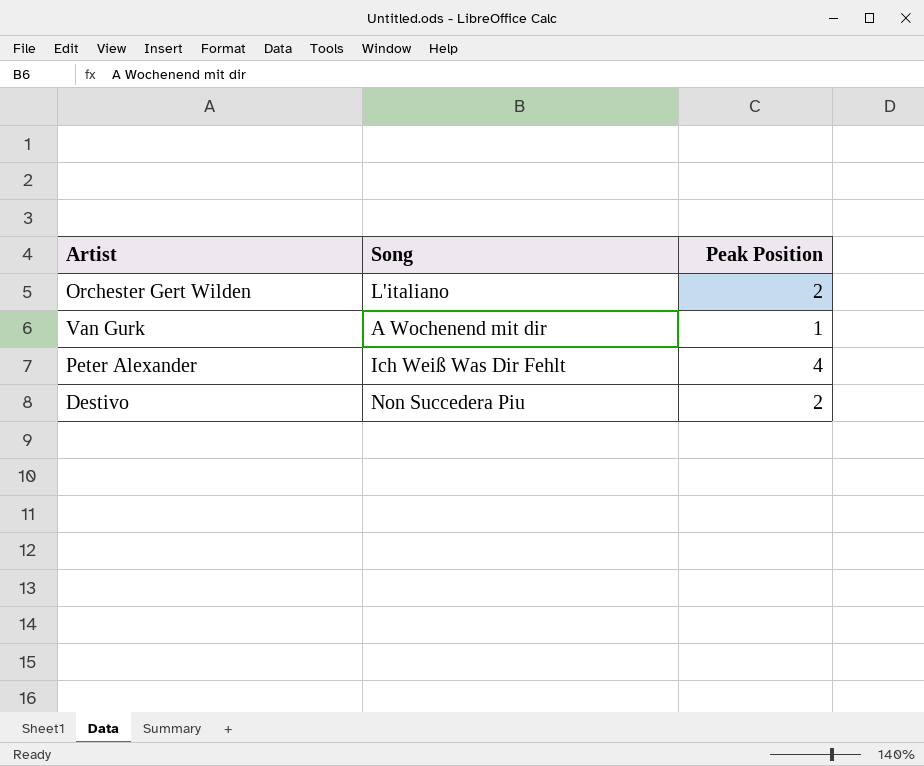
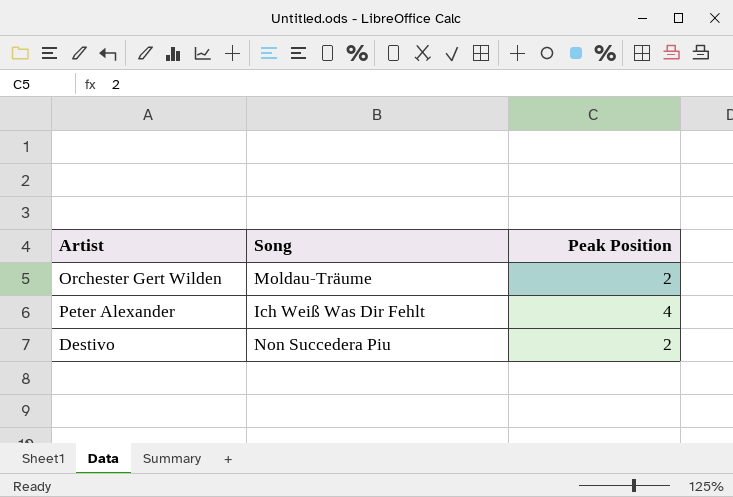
row Van Gurk: A Wochenend mit dir | 1 -> none
Orchester Gert Wilden | Song: L'italiano -> Moldau-Träume

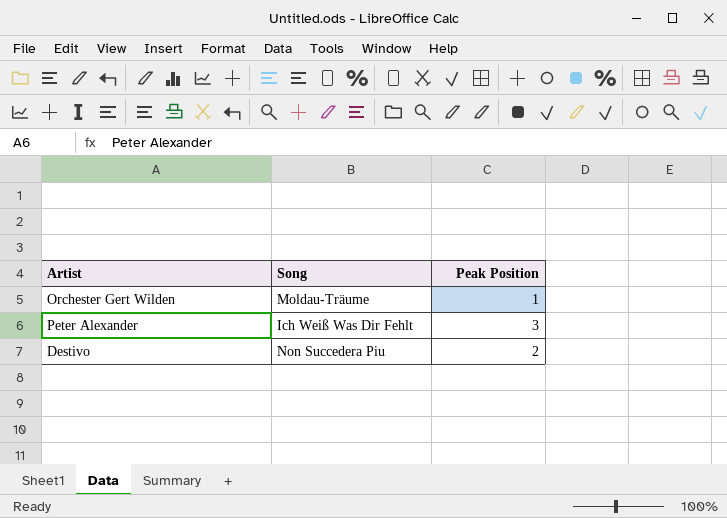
Orchester Gert Wilden | Peak Position: 2 -> 1
Peter Alexander | Peak Position: 4 -> 3

